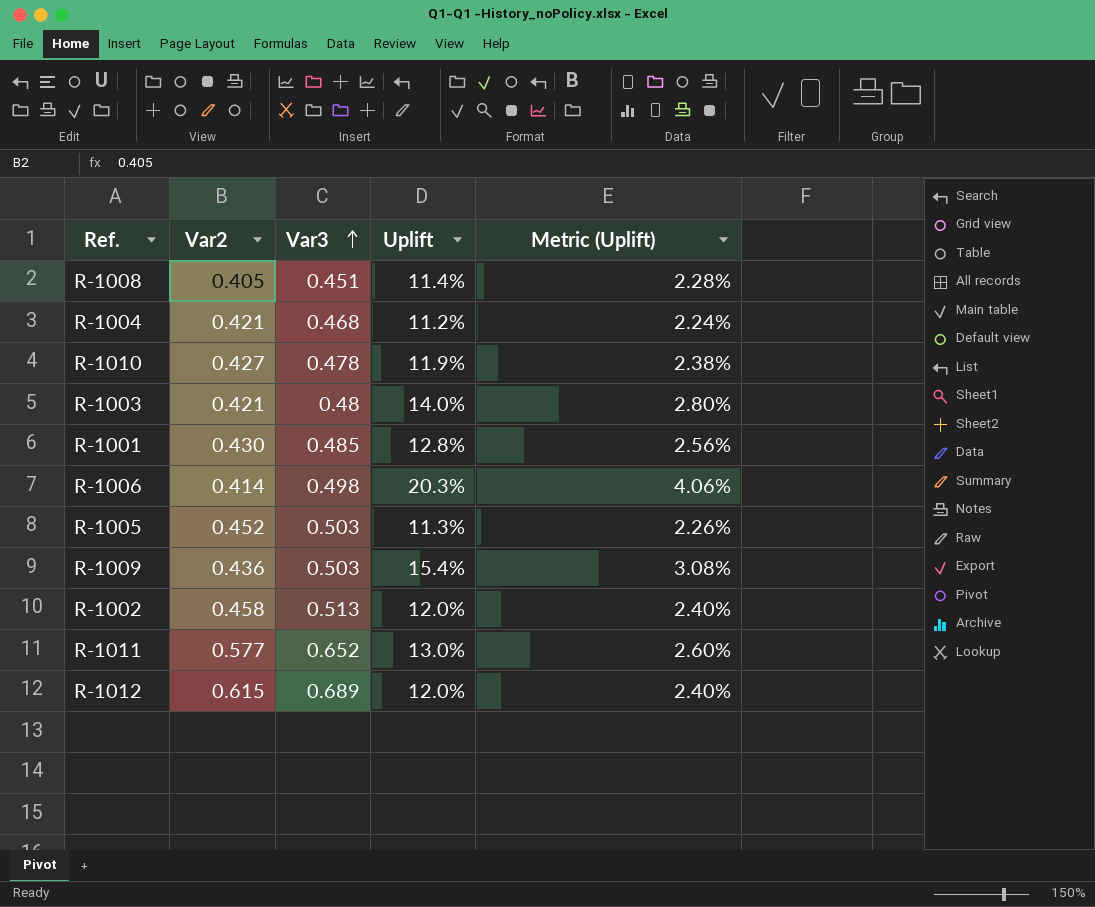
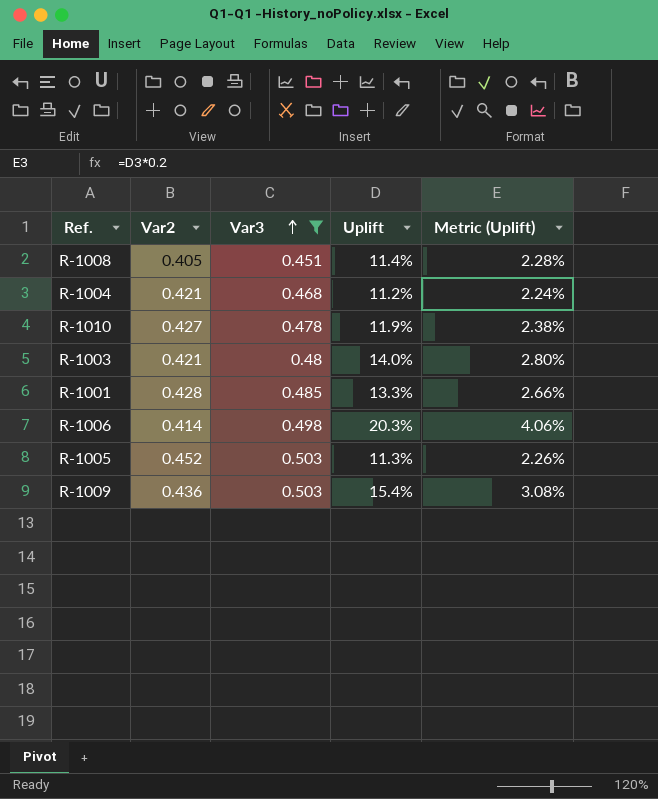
filter: none -> Var3 <= 0.503
R-1001 | Var2: 0.430 -> 0.428
R-1001 | Uplift: 12.8% -> 13.3%
R-1001 | Metric (Uplift): 2.56% -> 2.66%

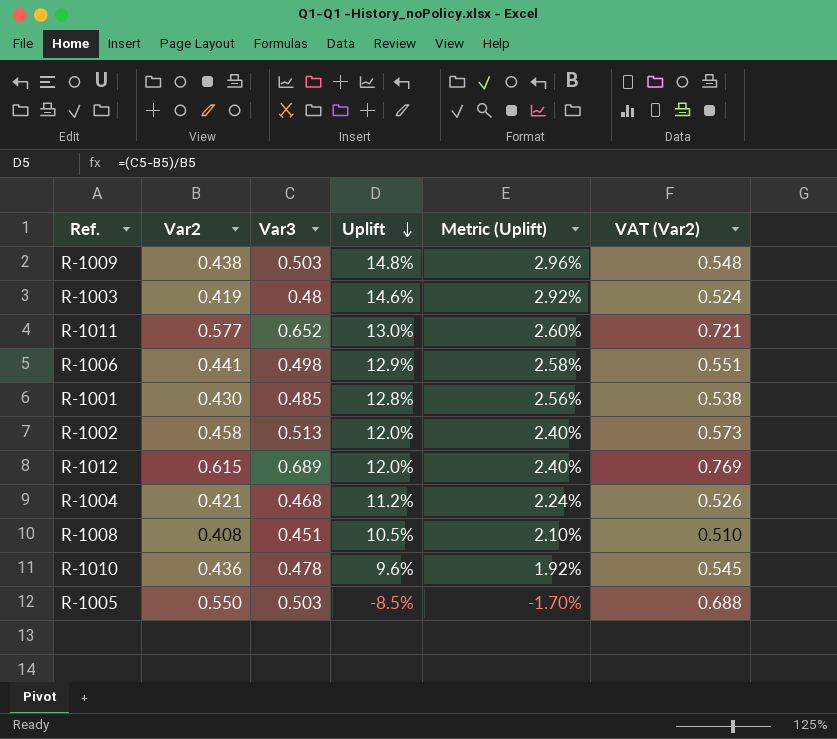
filter: Var3 <= 0.503 -> none
row order: Var3 ascending -> Uplift descending
column VAT (Var2) | formula: none -> [Var2] * 1.25
R-1009 | Var2: 0.436 -> 0.438
R-1009 | Uplift: 15.4% -> 14.8%
R-1009 | Metric (Uplift): 3.08% -> 2.96%
R-1003 | Var2: 0.421 -> 0.419
R-1003 | Uplift: 14.0% -> 14.6%
R-1003 | Metric (Uplift): 2.80% -> 2.92%
R-1006 | Var2: 0.414 -> 0.441
R-1006 | Uplift: 20.3% -> 12.9%
R-1006 | Metric (Uplift): 4.06% -> 2.58%
R-1001 | Var2: 0.428 -> 0.430
R-1001 | Uplift: 13.3% -> 12.8%
R-1001 | Metric (Uplift): 2.66% -> 2.56%
R-1008 | Var2: 0.405 -> 0.408
R-1008 | Uplift: 11.4% -> 10.5%
R-1008 | Metric (Uplift): 2.28% -> 2.10%
R-1010 | Var2: 0.427 -> 0.436
R-1010 | Uplift: 11.9% -> 9.6%
R-1010 | Metric (Uplift): 2.38% -> 1.92%
R-1005 | Var2: 0.452 -> 0.550
R-1005 | Uplift: 11.3% -> -8.5%
R-1005 | Metric (Uplift): 2.26% -> -1.70%

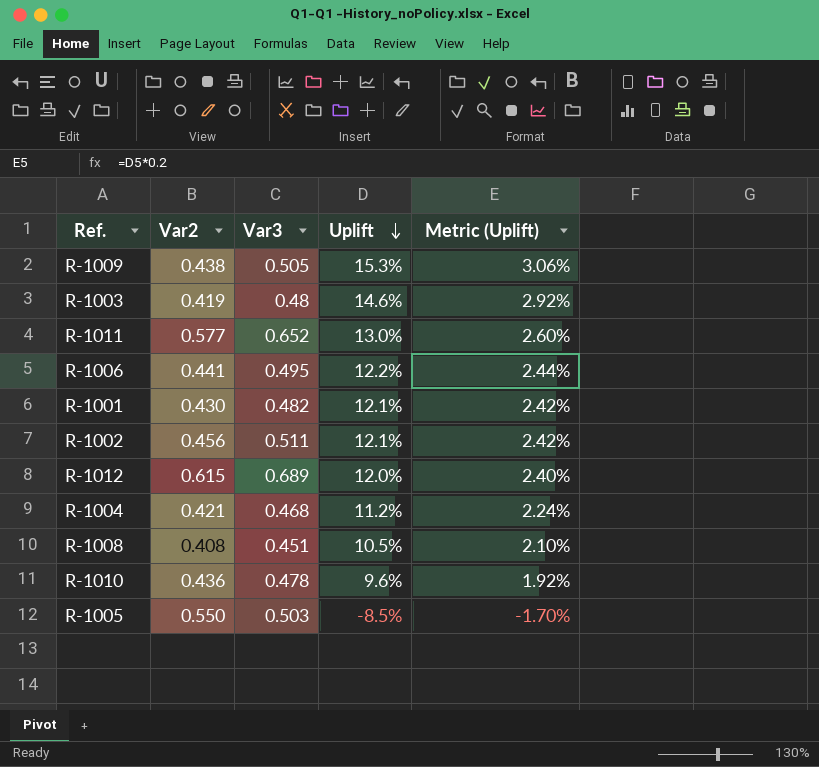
column VAT (Var2) | formula: [Var2] * 1.25 -> none
R-1009 | Var3: 0.503 -> 0.505
R-1009 | Uplift: 14.8% -> 15.3%
R-1009 | Metric (Uplift): 2.96% -> 3.06%
R-1006 | Var3: 0.498 -> 0.495
R-1006 | Uplift: 12.9% -> 12.2%
R-1006 | Metric (Uplift): 2.58% -> 2.44%
R-1001 | Var3: 0.485 -> 0.482
R-1001 | Uplift: 12.8% -> 12.1%
R-1001 | Metric (Uplift): 2.56% -> 2.42%
R-1002 | Var2: 0.458 -> 0.456
R-1002 | Var3: 0.513 -> 0.511
R-1002 | Uplift: 12.0% -> 12.1%
R-1002 | Metric (Uplift): 2.40% -> 2.42%

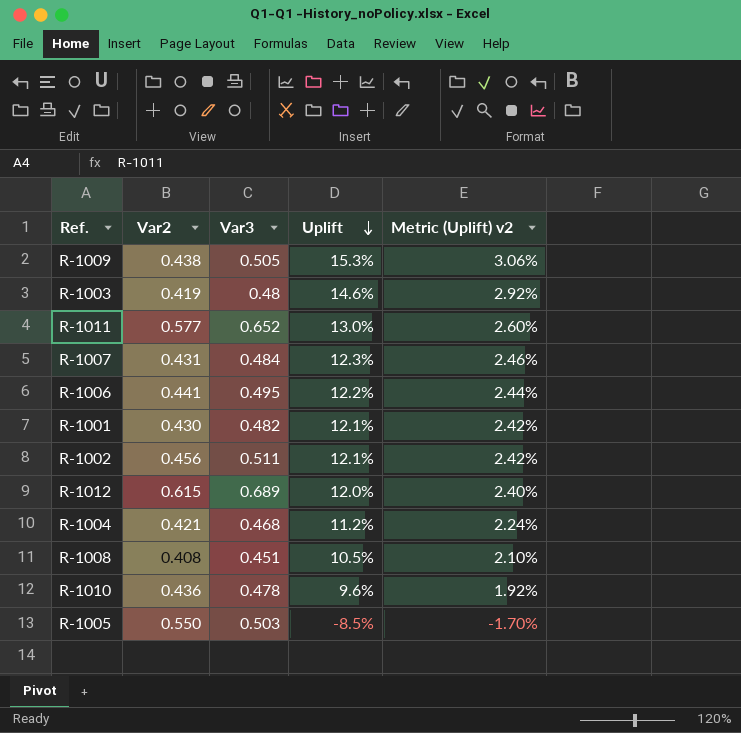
column name: Metric (Uplift) -> Metric (Uplift) v2
row R-1007: none -> 0.431 | 0.484 | 12.3% | 2.46%

